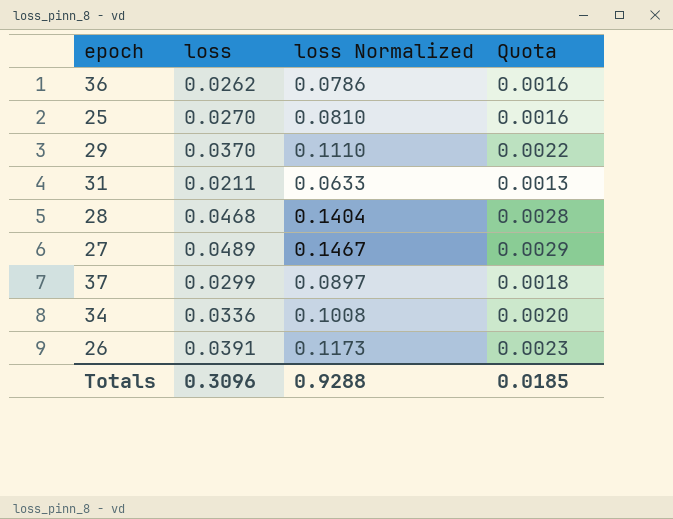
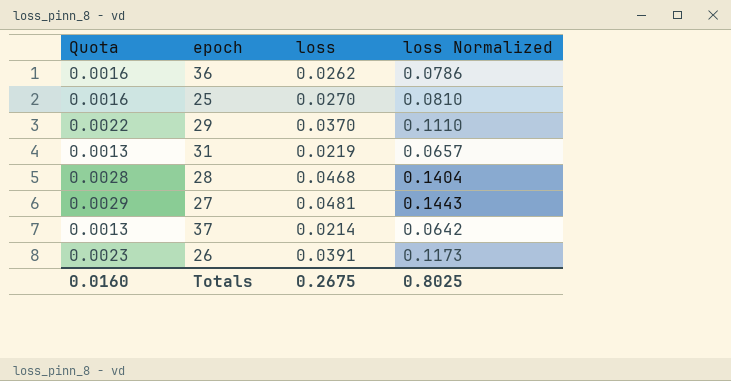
column Quota | position: 4 -> 1
row 34: 0.0336 | 0.1008 | 0.0020 -> none
31 | loss: 0.0211 -> 0.0219
31 | loss Normalized: 0.0633 -> 0.0657
27 | loss: 0.0489 -> 0.0481
27 | loss Normalized: 0.1467 -> 0.1443
37 | Quota: 0.0018 -> 0.0013
37 | loss: 0.0299 -> 0.0214
37 | loss Normalized: 0.0897 -> 0.0642
Totals | Quota: 0.0185 -> 0.0160
Totals | loss: 0.3096 -> 0.2675
Totals | loss Normalized: 0.9288 -> 0.8025

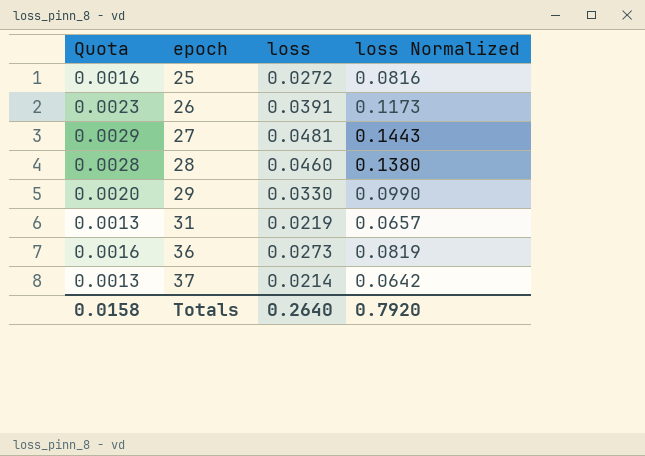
row order: none -> epoch ascending
25 | loss: 0.0270 -> 0.0272
25 | loss Normalized: 0.0810 -> 0.0816
28 | loss: 0.0468 -> 0.0460
28 | loss Normalized: 0.1404 -> 0.1380
29 | Quota: 0.0022 -> 0.0020
29 | loss: 0.0370 -> 0.0330
29 | loss Normalized: 0.1110 -> 0.0990
36 | loss: 0.0262 -> 0.0273
36 | loss Normalized: 0.0786 -> 0.0819
Totals | Quota: 0.0160 -> 0.0158
Totals | loss: 0.2675 -> 0.2640
Totals | loss Normalized: 0.8025 -> 0.7920

